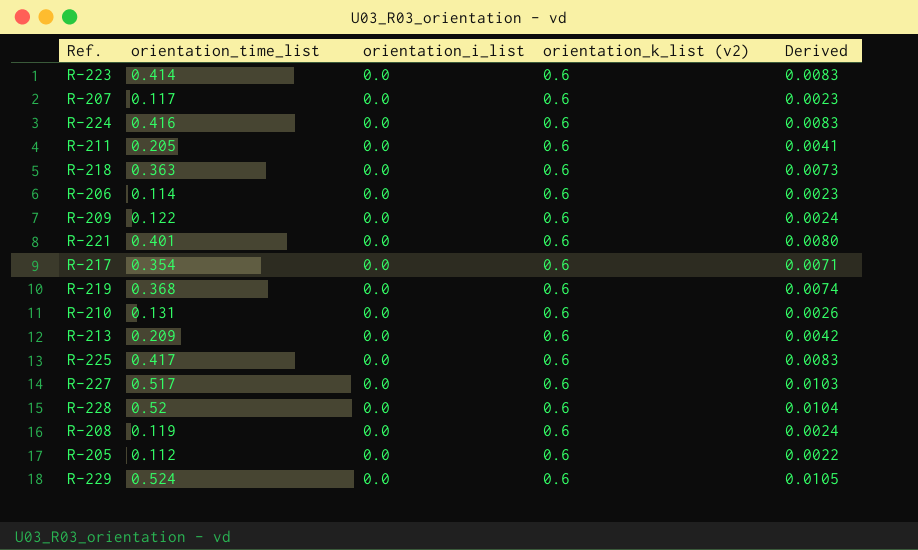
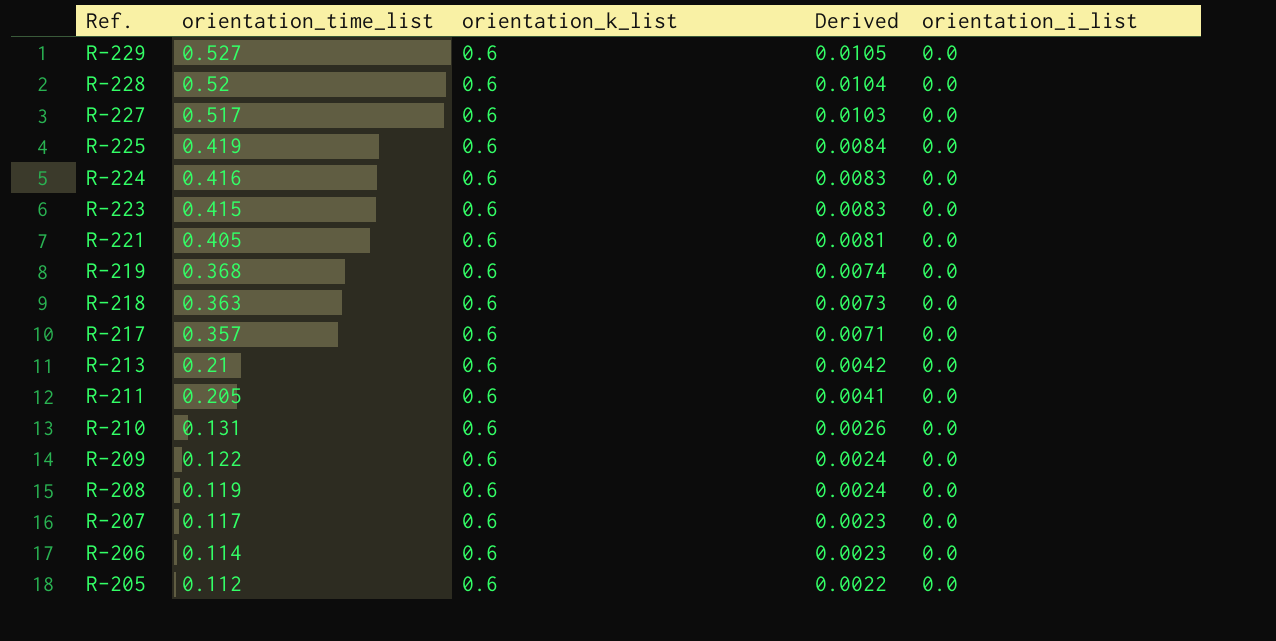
row order: none -> Ref. descending
column name: orientation_k_list (v2) -> orientation_k_list
column orientation_i_list | position: 3 -> 5
R-229 | orientation_time_list: 0.524 -> 0.527
R-225 | orientation_time_list: 0.417 -> 0.419
R-225 | Derived: 0.0083 -> 0.0084
R-223 | orientation_time_list: 0.414 -> 0.415
R-221 | orientation_time_list: 0.401 -> 0.405
R-221 | Derived: 0.0080 -> 0.0081
R-217 | orientation_time_list: 0.354 -> 0.357
R-213 | orientation_time_list: 0.209 -> 0.21

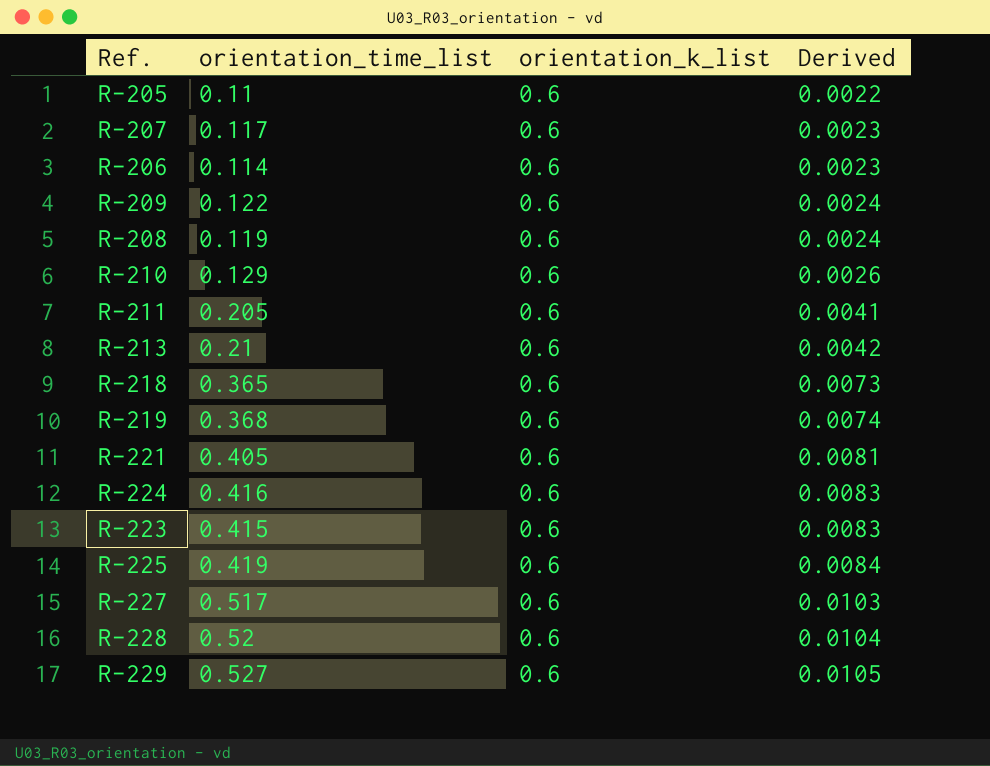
row order: Ref. descending -> Derived ascending
column orientation_i_list | position: 5 -> none
row R-217: 0.357 | 0.6 | 0.0071 | 0.0 -> none
R-205 | orientation_time_list: 0.112 -> 0.11
R-210 | orientation_time_list: 0.131 -> 0.129
R-218 | orientation_time_list: 0.363 -> 0.365

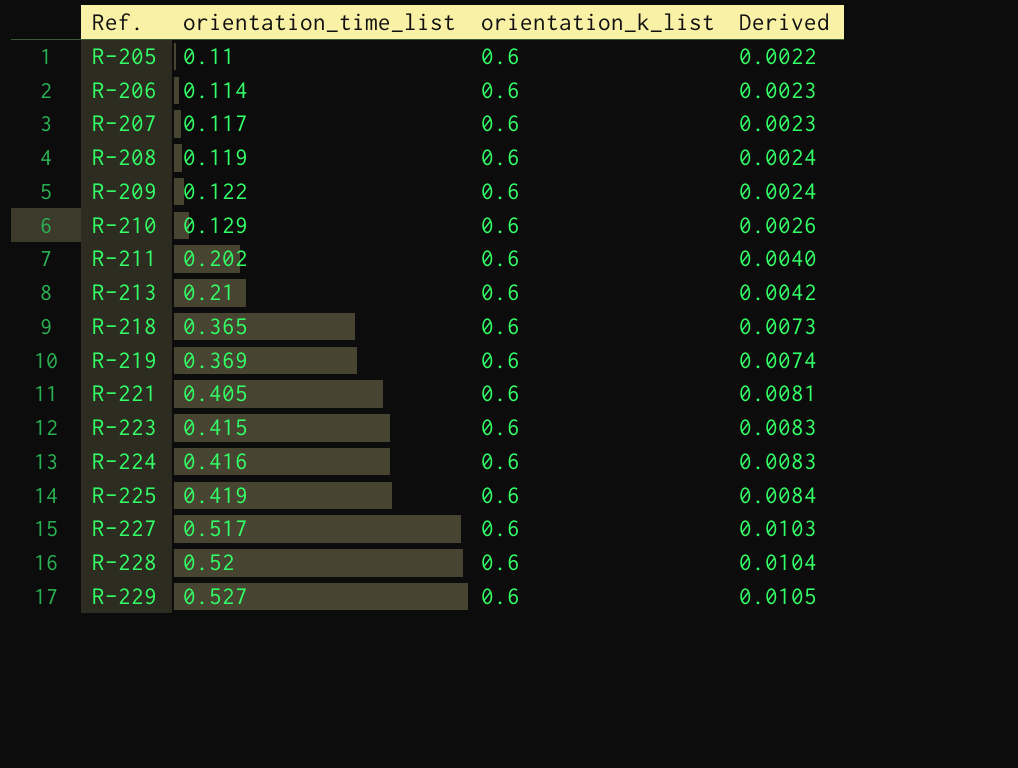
row order: Derived ascending -> Ref. ascending
R-211 | orientation_time_list: 0.205 -> 0.202
R-211 | Derived: 0.0041 -> 0.0040
R-219 | orientation_time_list: 0.368 -> 0.369

